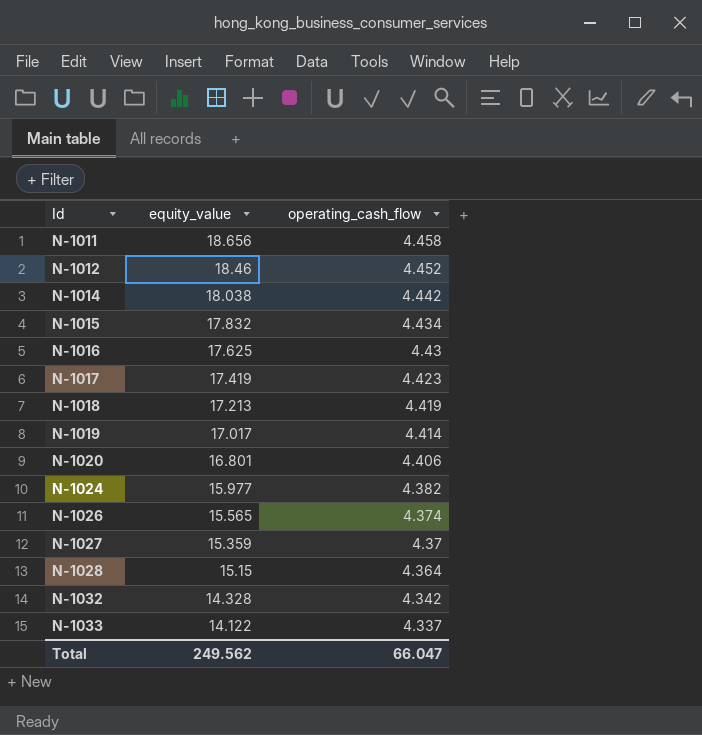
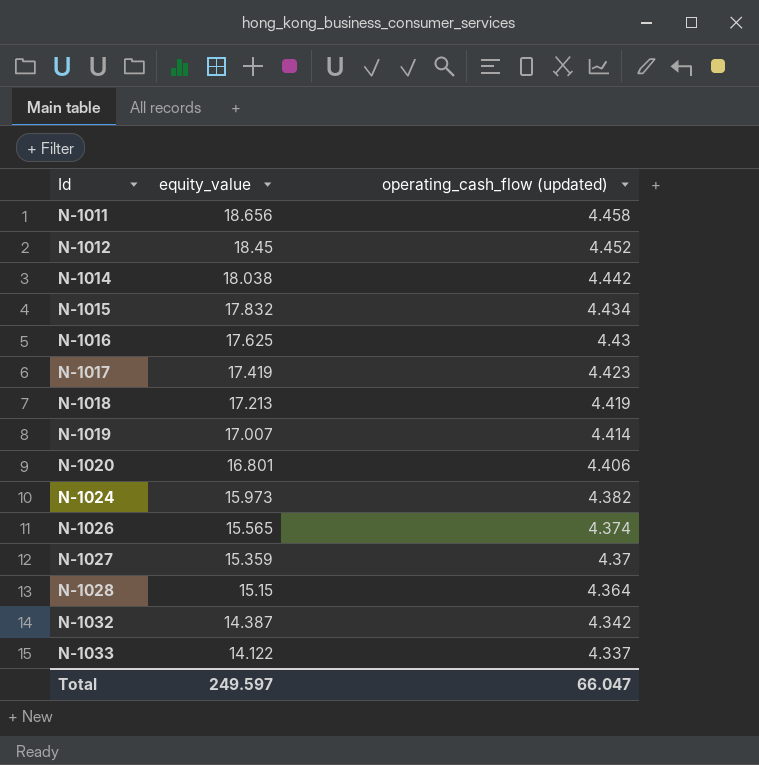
column name: operating_cash_flow -> operating_cash_flow (updated)
N-1012 | equity_value: 18.46 -> 18.45
N-1019 | equity_value: 17.017 -> 17.007
N-1024 | equity_value: 15.977 -> 15.973
N-1032 | equity_value: 14.328 -> 14.387
Total | equity_value: 249.562 -> 249.597

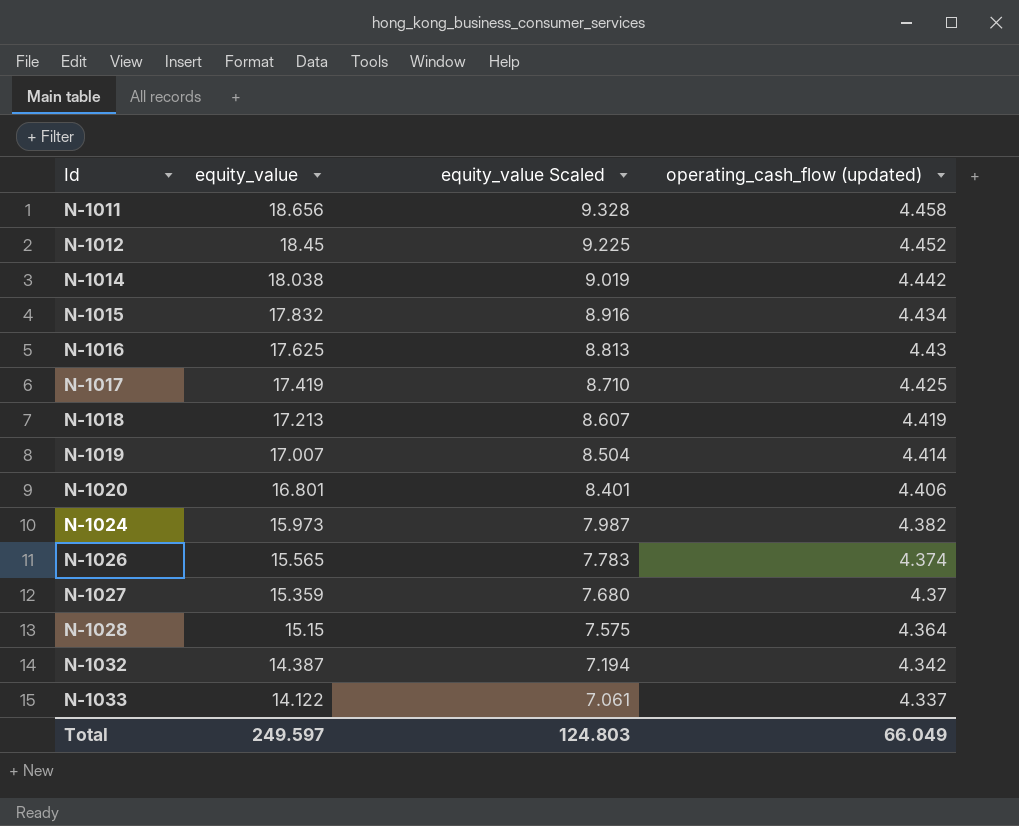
column equity_value Scaled | formula: none -> [equity_value] * 0.5
N-1017 | operating_cash_flow (updated): 4.423 -> 4.425
Total | operating_cash_flow (updated): 66.047 -> 66.049

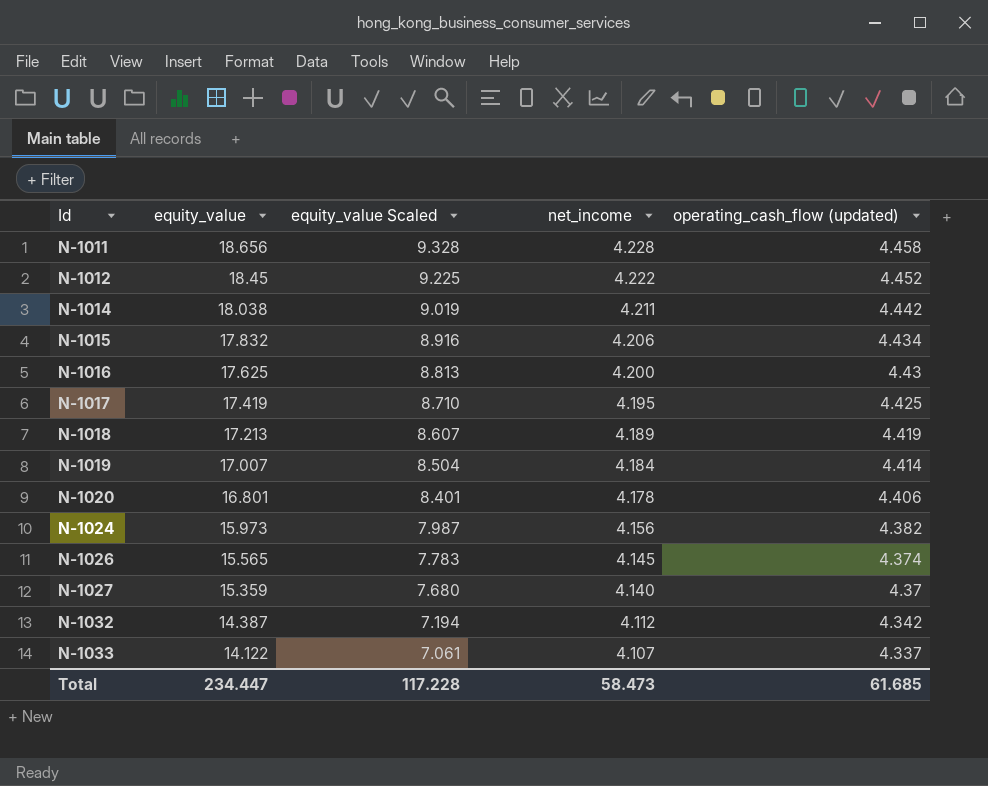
column net_income | position: none -> 4
row N-1028: 15.15 | 7.575 | 4.364 -> none
Total | equity_value: 249.597 -> 234.447
Total | equity_value Scaled: 124.803 -> 117.228
Total | operating_cash_flow (updated): 66.049 -> 61.685

